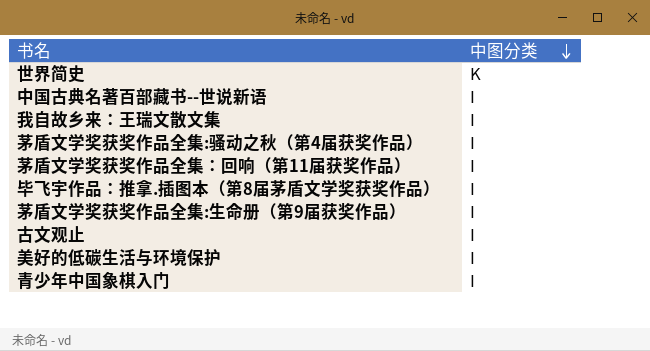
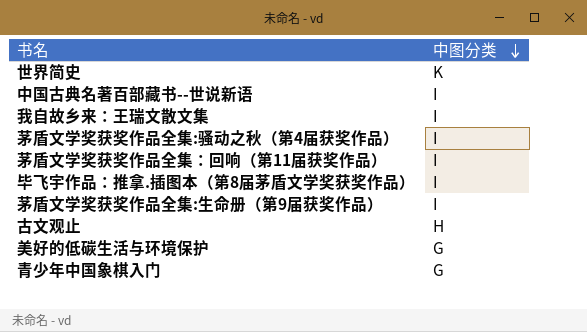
古文观止 | 中图分类: I -> H
美好的低碳生活与环境保护 | 中图分类: I -> G
青少年中国象棋入门 | 中图分类: I -> G

